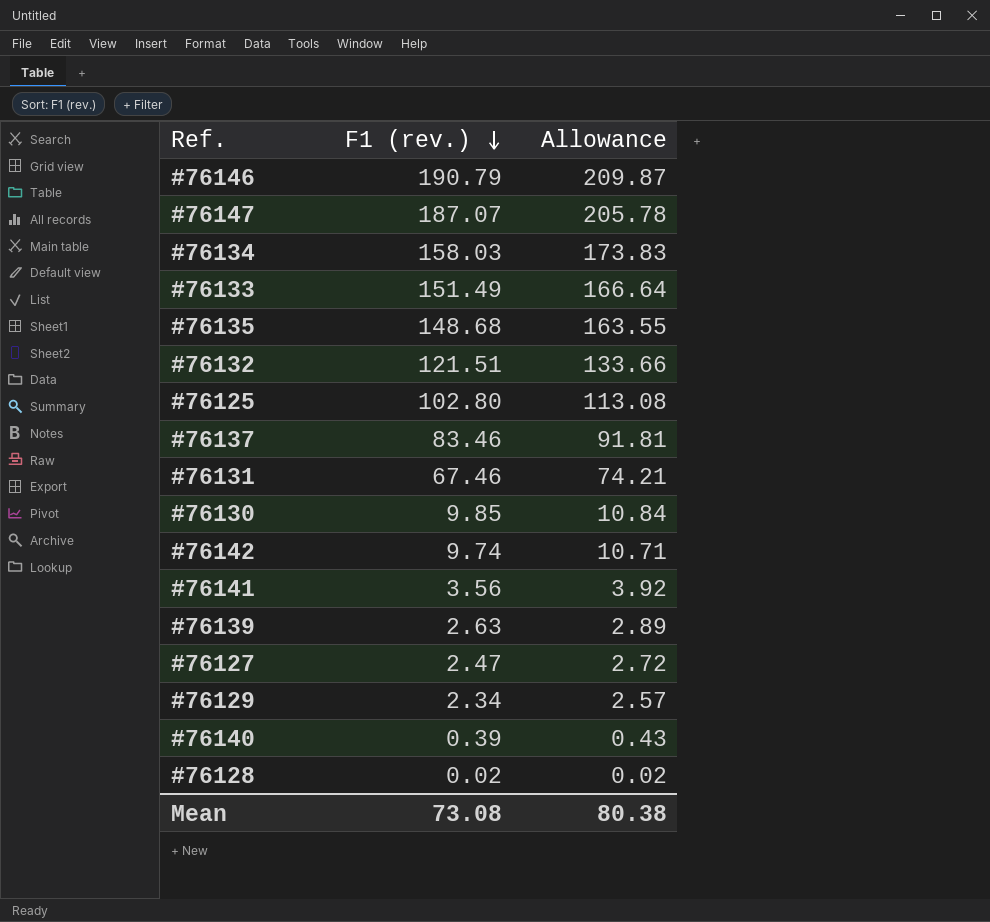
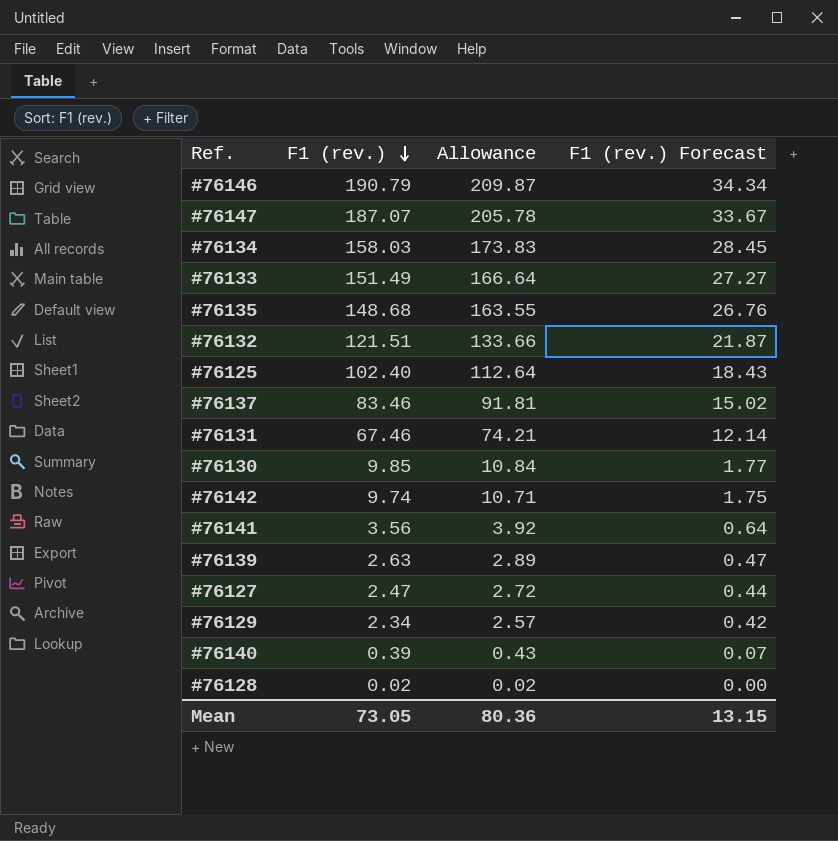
column F1 (rev.) Forecast | formula: none -> [F1 (rev.)] * 0.18
#76125 | F1 (rev.): 102.80 -> 102.40
#76125 | Allowance: 113.08 -> 112.64
Mean | F1 (rev.): 73.08 -> 73.05
Mean | Allowance: 80.38 -> 80.36

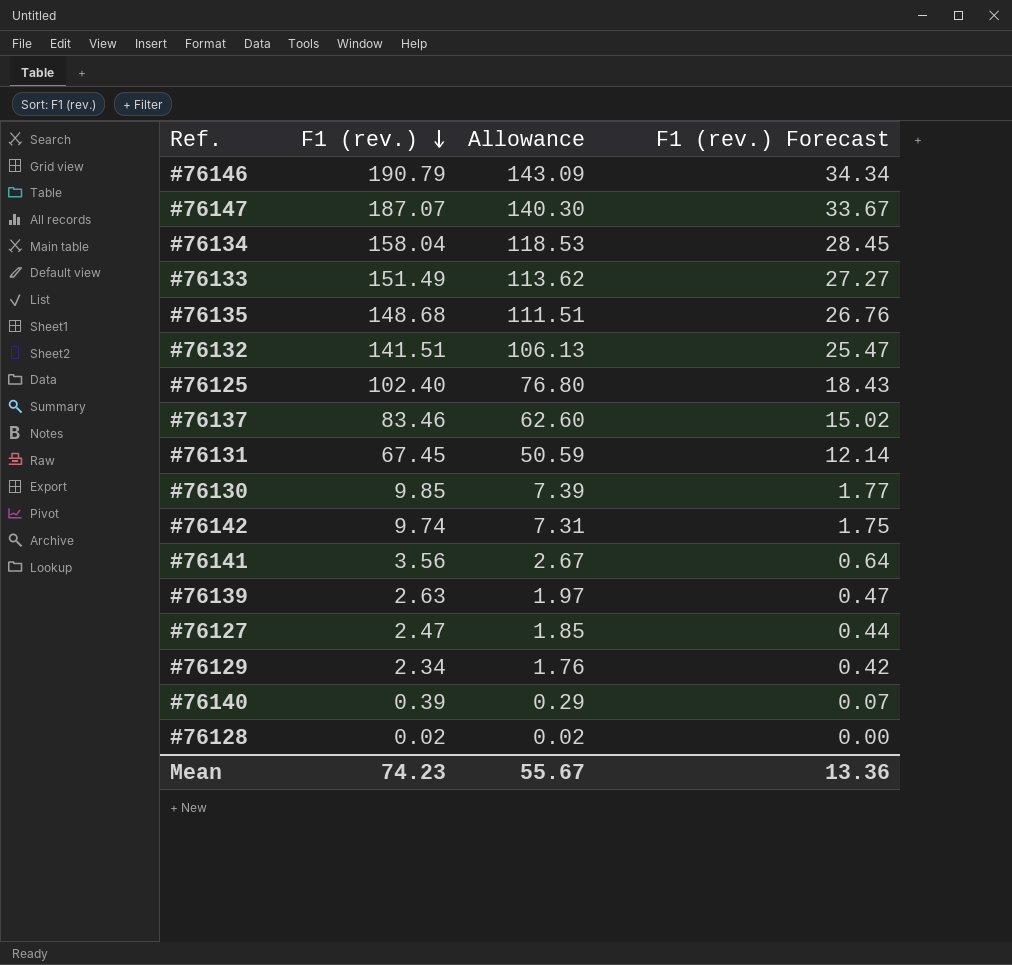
column Allowance | formula: [F1 (rev.)] * 1.1 -> [F1 (rev.)] * 0.75
#76134 | F1 (rev.): 158.03 -> 158.04
#76132 | F1 (rev.): 121.51 -> 141.51
#76132 | F1 (rev.) Forecast: 21.87 -> 25.47
#76131 | F1 (rev.): 67.46 -> 67.45
Mean | F1 (rev.): 73.05 -> 74.23
Mean | Allowance: 80.36 -> 55.67
Mean | F1 (rev.) Forecast: 13.15 -> 13.36

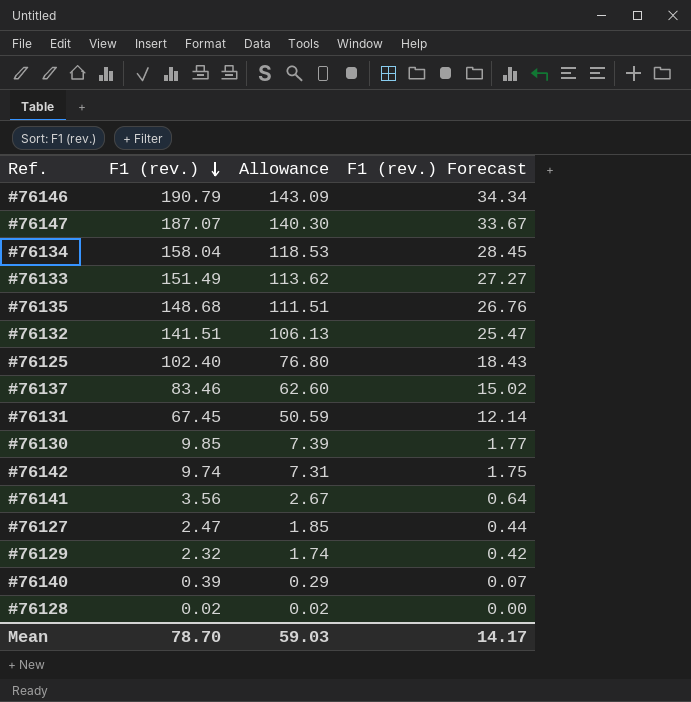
row #76139: 2.63 | 1.97 | 0.47 -> none
#76129 | F1 (rev.): 2.34 -> 2.32
#76129 | Allowance: 1.76 -> 1.74
Mean | F1 (rev.): 74.23 -> 78.70
Mean | Allowance: 55.67 -> 59.03
Mean | F1 (rev.) Forecast: 13.36 -> 14.17

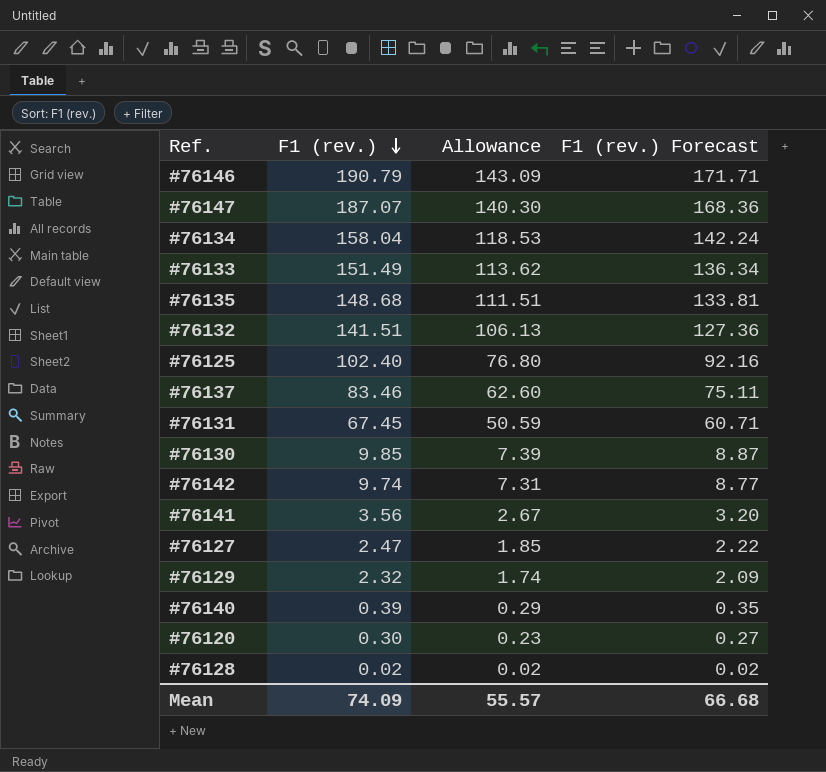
column F1 (rev.) Forecast | formula: [F1 (rev.)] * 0.18 -> [F1 (rev.)] * 0.9
row #76120: none -> 0.30 | 0.23 | 0.27
Mean | F1 (rev.): 78.70 -> 74.09
Mean | Allowance: 59.03 -> 55.57
Mean | F1 (rev.) Forecast: 14.17 -> 66.68

